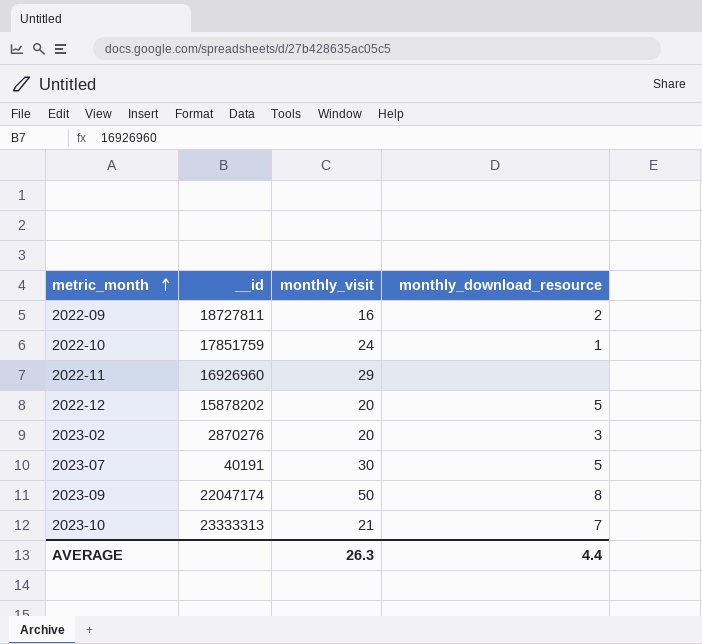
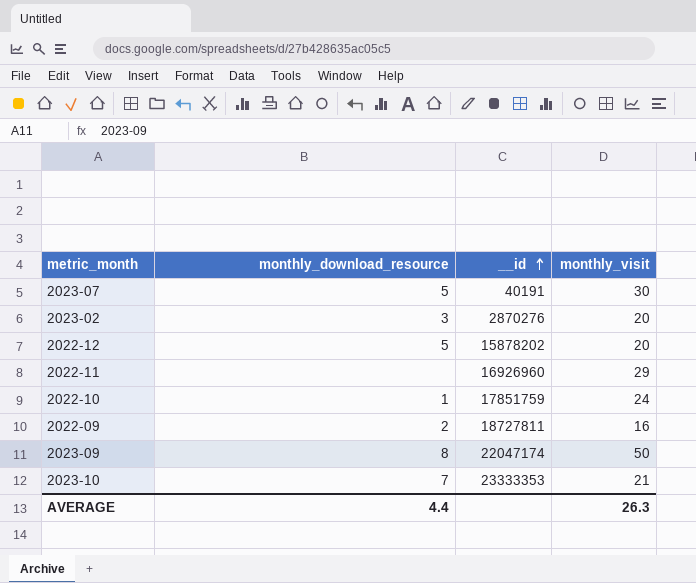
row order: metric_month ascending -> __id ascending
column monthly_download_resource | position: 4 -> 2
2023-10 | __id: 23333313 -> 23333353

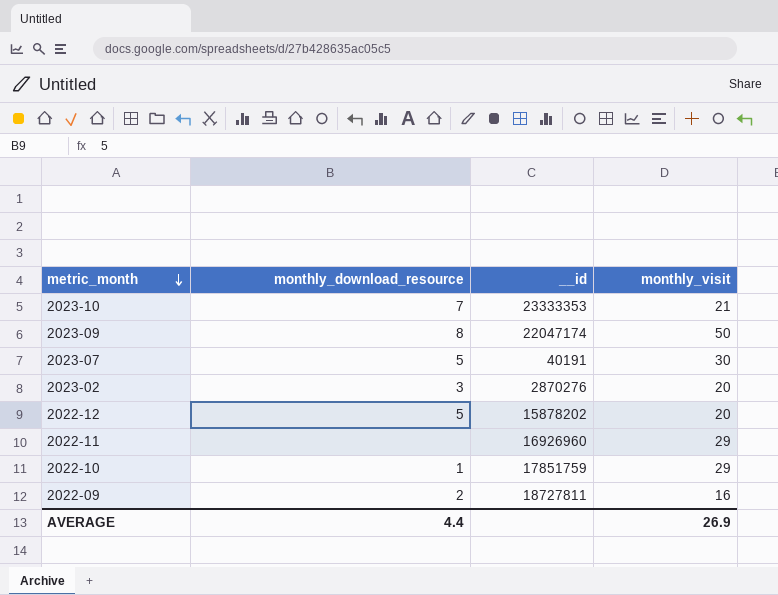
row order: __id ascending -> metric_month descending
2022-10 | monthly_visit: 24 -> 29
AVERAGE | monthly_visit: 26.3 -> 26.9

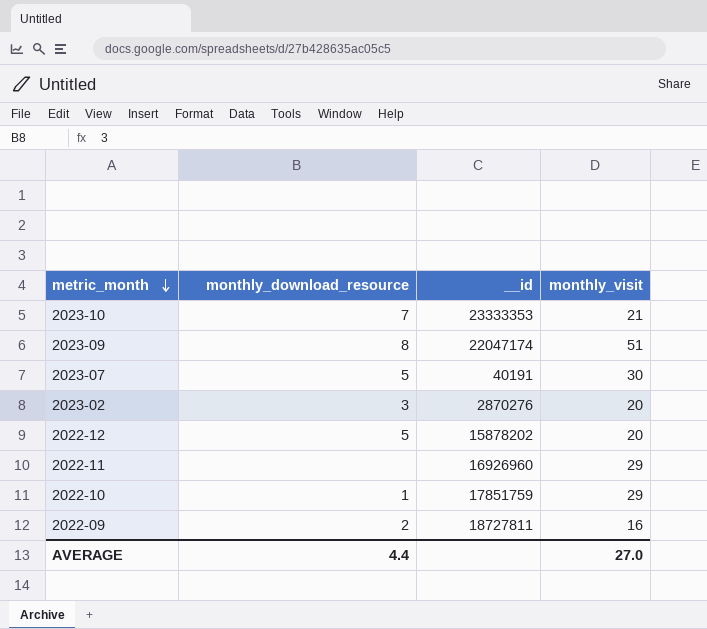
2023-09 | monthly_visit: 50 -> 51
AVERAGE | monthly_visit: 26.9 -> 27.0

